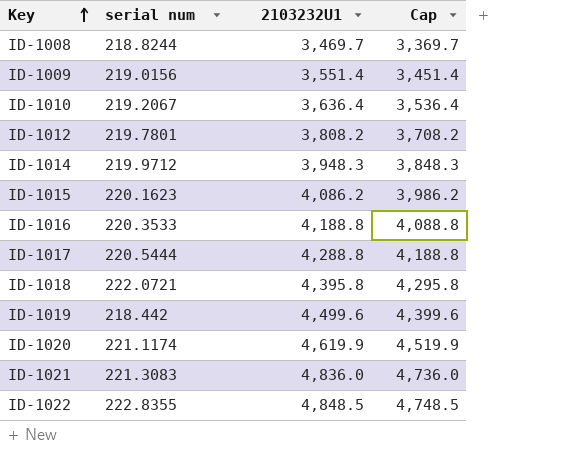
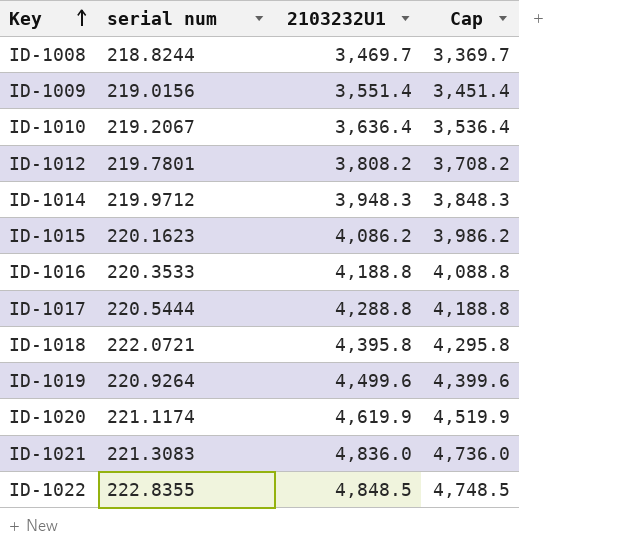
ID-1019 | serial num: 218.442 -> 220.9264

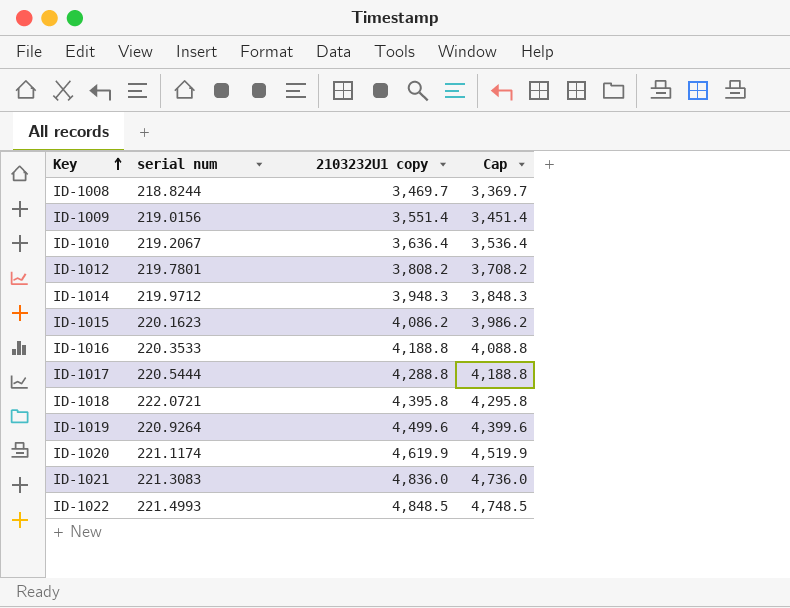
column name: 2103232U1 -> 2103232U1 copy
ID-1022 | serial num: 222.8355 -> 221.4993

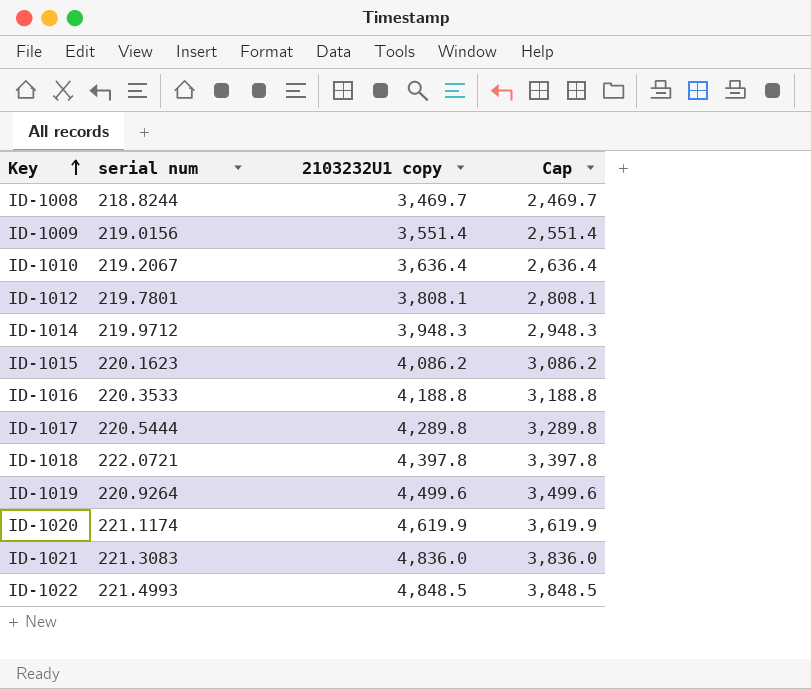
column Cap | formula: [2103232U1 copy] - 100 -> [2103232U1 copy] - 1000
ID-1012 | 2103232U1 copy: 3,808.2 -> 3,808.1
ID-1017 | 2103232U1 copy: 4,288.8 -> 4,289.8
ID-1018 | 2103232U1 copy: 4,395.8 -> 4,397.8

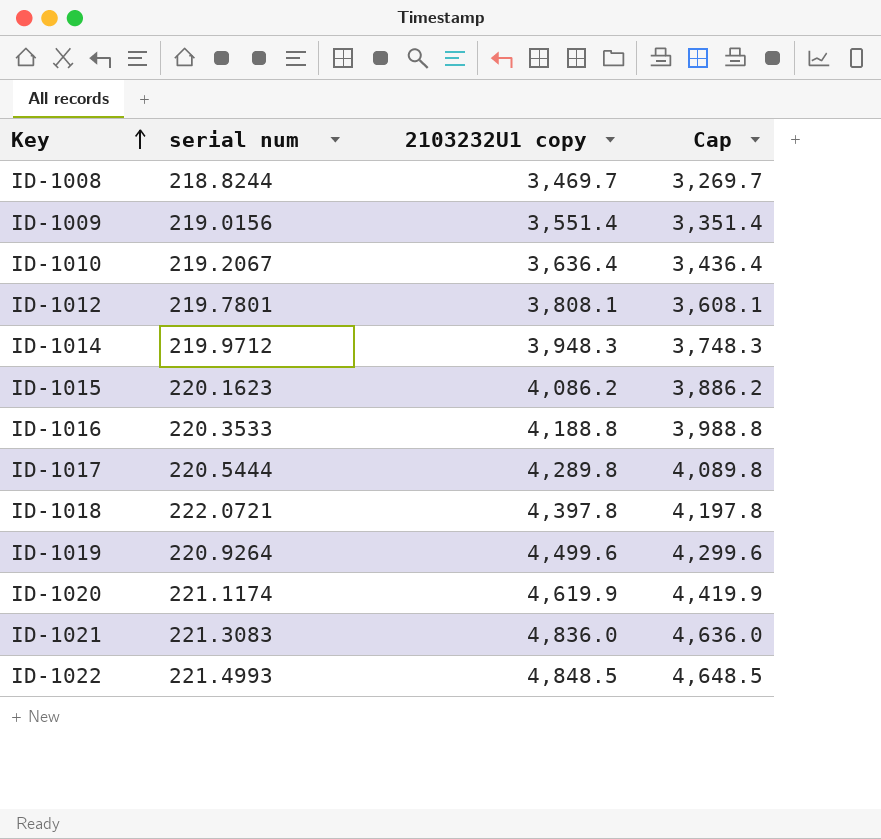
column Cap | formula: [2103232U1 copy] - 1000 -> [2103232U1 copy] - 200

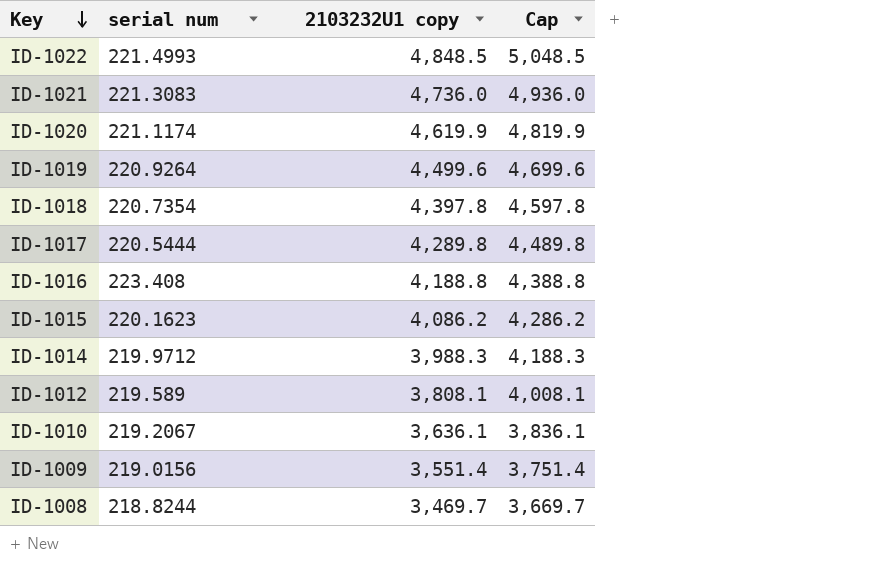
row order: Key ascending -> Key descending
column Cap | formula: [2103232U1 copy] - 200 -> [2103232U1 copy] + 200
ID-1021 | 2103232U1 copy: 4,836.0 -> 4,736.0
ID-1018 | serial num: 222.0721 -> 220.7354
ID-1016 | serial num: 220.3533 -> 223.408
ID-1014 | 2103232U1 copy: 3,948.3 -> 3,988.3
ID-1012 | serial num: 219.7801 -> 219.589
ID-1010 | 2103232U1 copy: 3,636.4 -> 3,636.1

